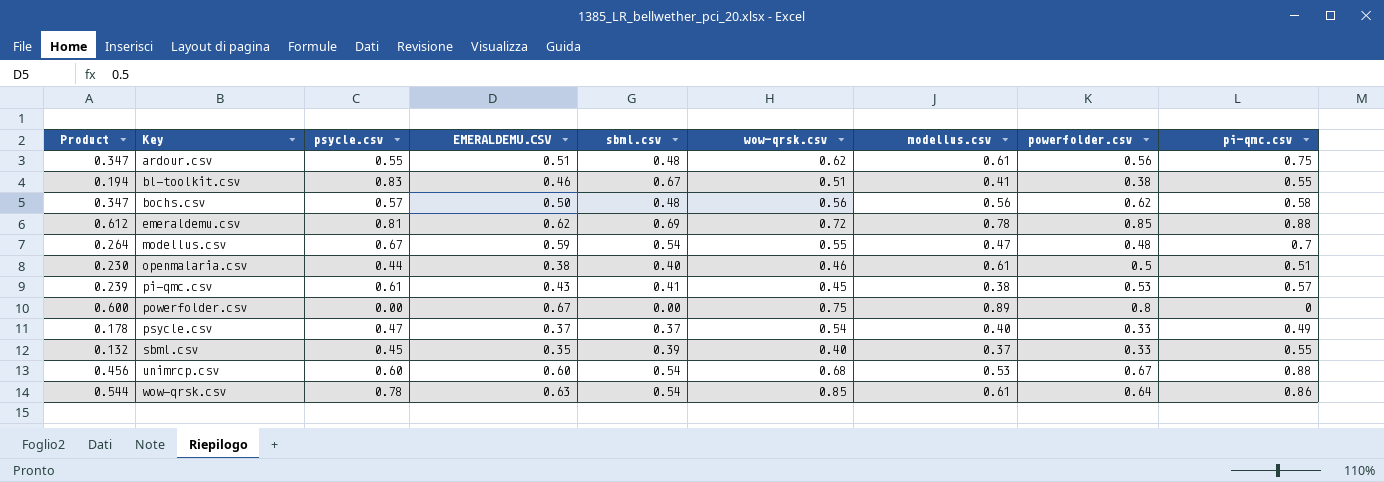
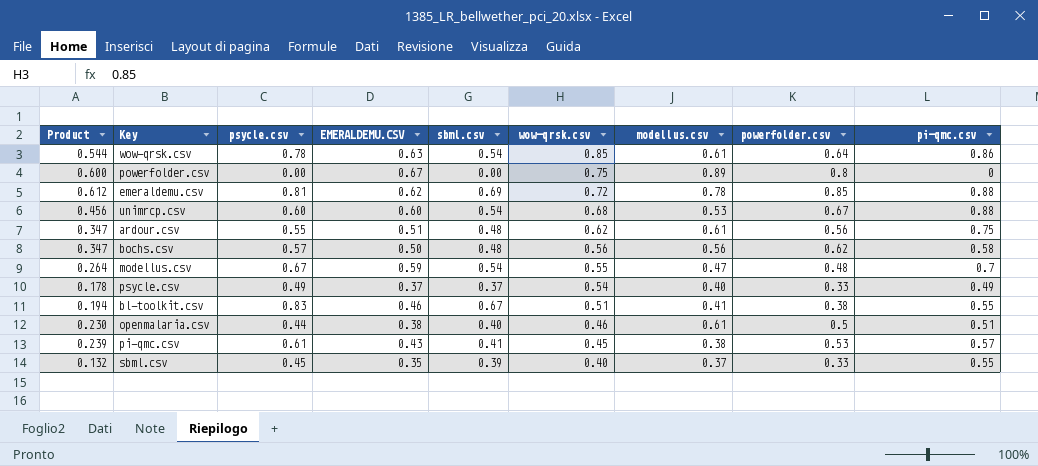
row order: Key ascending -> wow-qrsk.csv descending
psycle.csv | psycle.csv: 0.47 -> 0.49

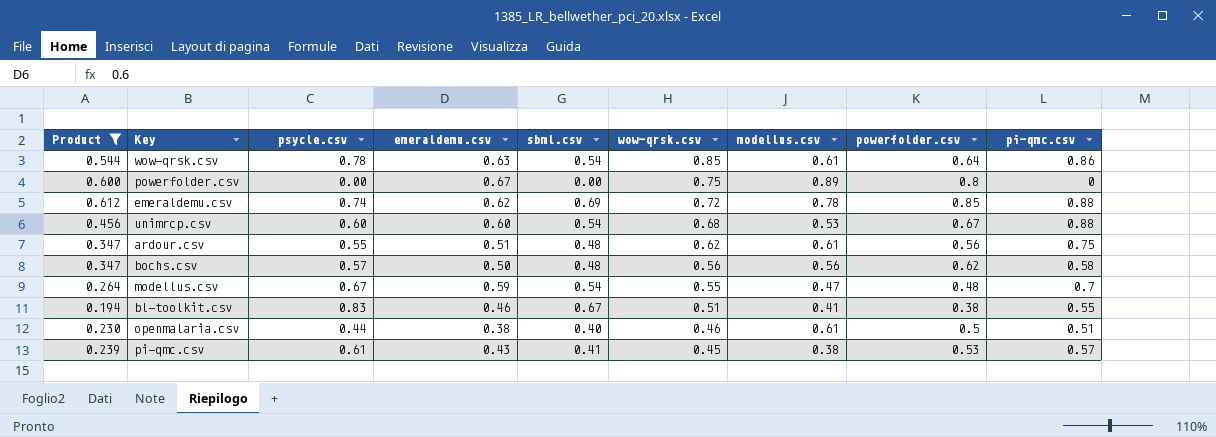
filter: none -> Product >= 0.194
column name: EMERALDEMU.CSV -> emeraldemu.csv
emeraldemu.csv | psycle.csv: 0.81 -> 0.74

